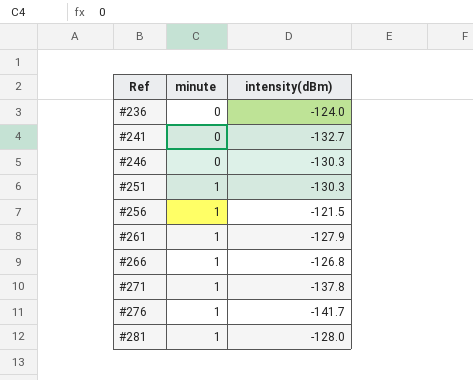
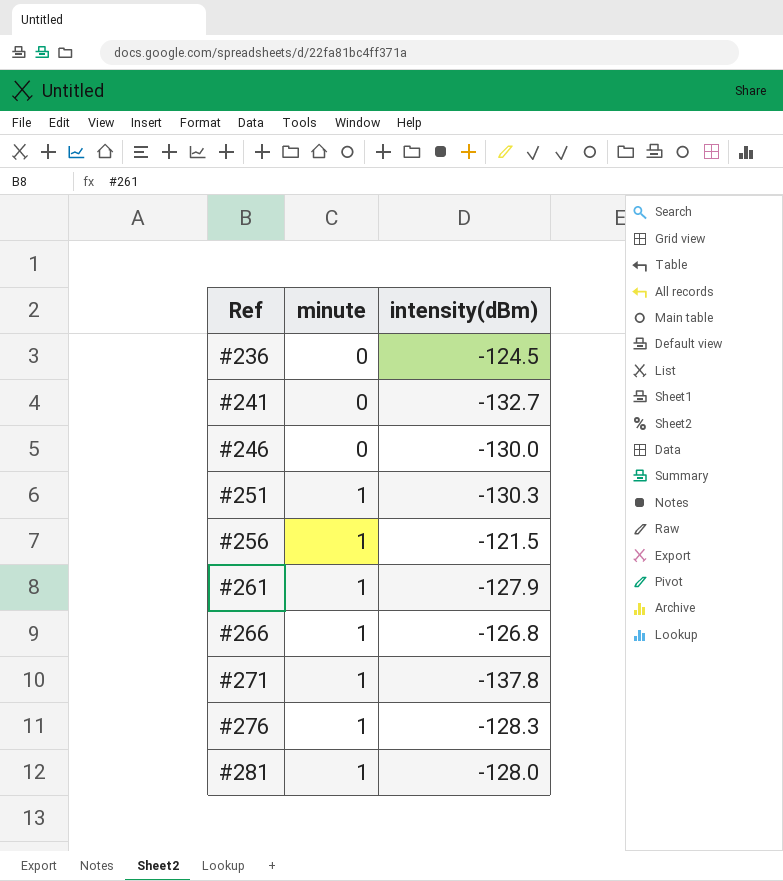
#236 | intensity(dBm): -124.0 -> -124.5
#246 | intensity(dBm): -130.3 -> -130.0
#276 | intensity(dBm): -141.7 -> -128.3

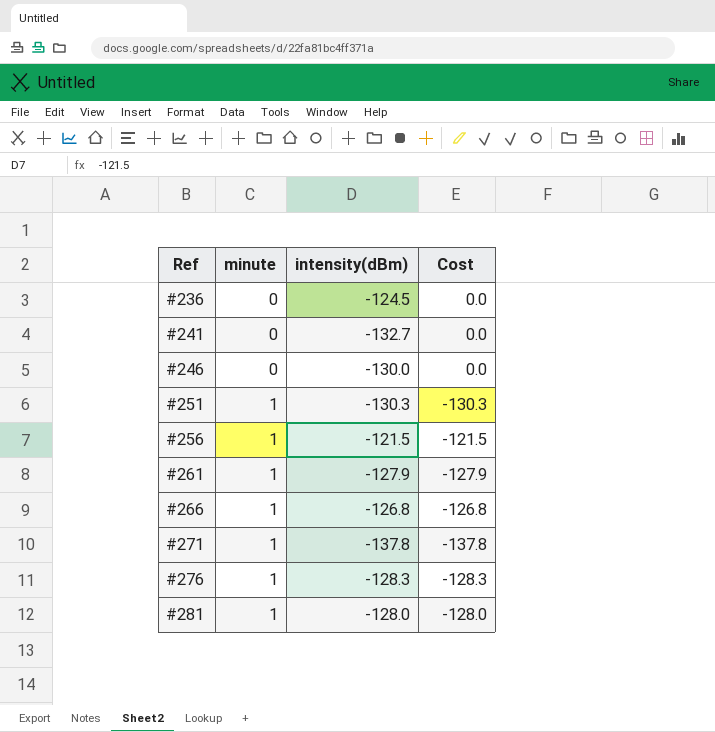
column Cost | formula: none -> [minute] * [intensity(dBm)]

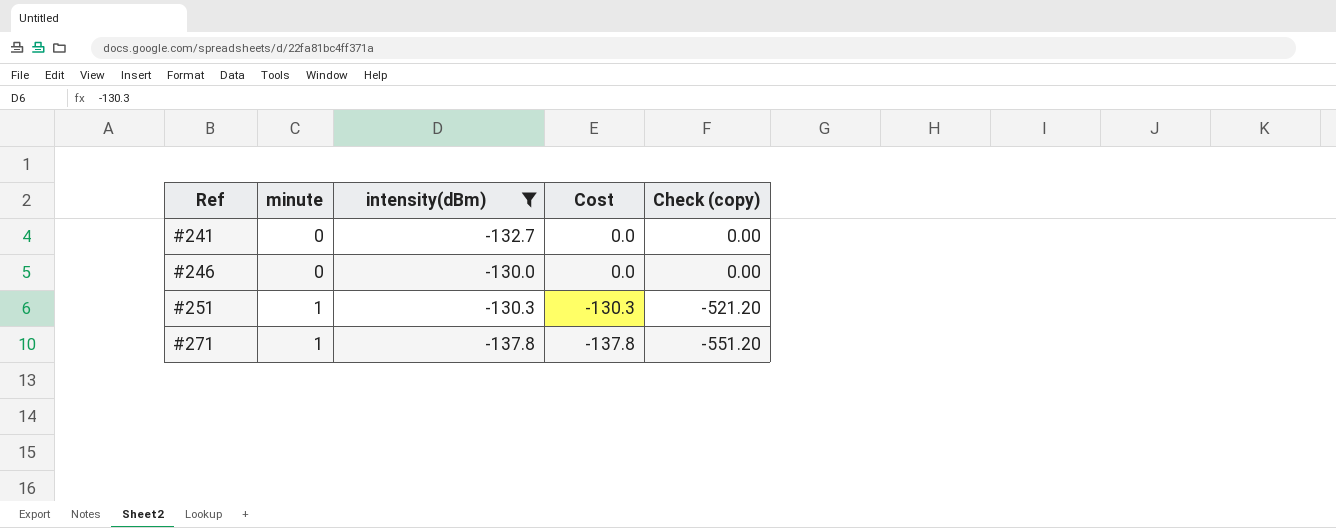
filter: none -> intensity(dBm) <= -130.0
column Check (copy) | formula: none -> [Cost] * 4

